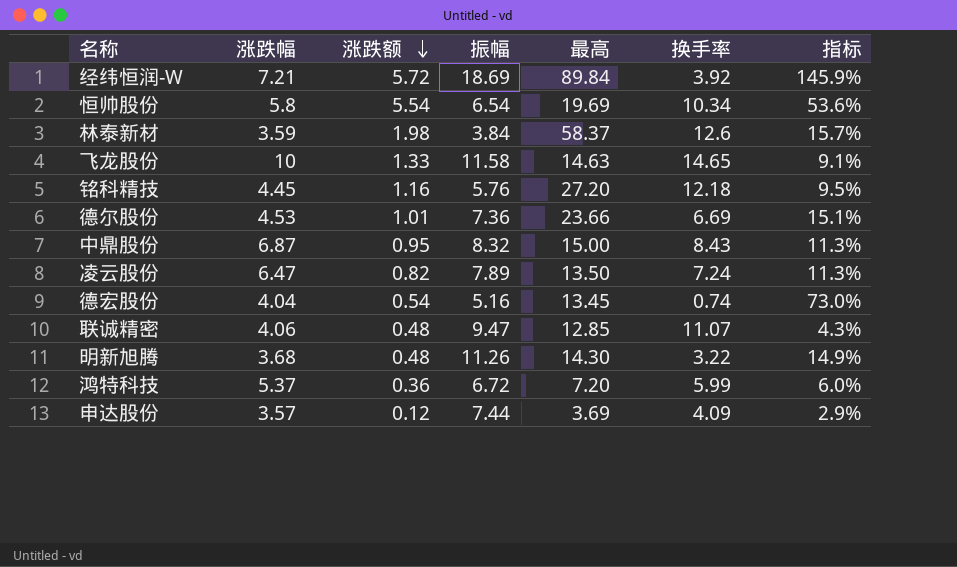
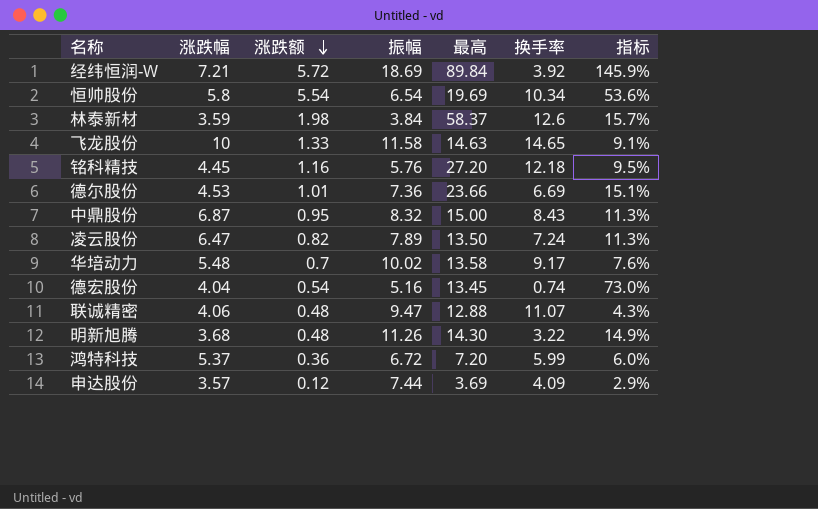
row 华培动力: none -> 5.48 | 0.7 | 10.02 | 13.58 | 9.17 | 7.6%
联诚精密 | 最高: 12.85 -> 12.88

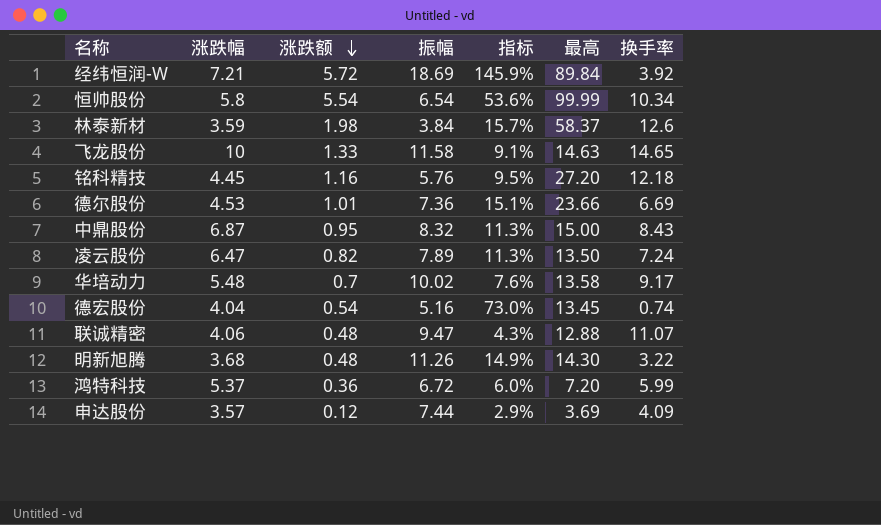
column 指标 | position: 7 -> 5
恒帅股份 | 最高: 19.69 -> 99.99

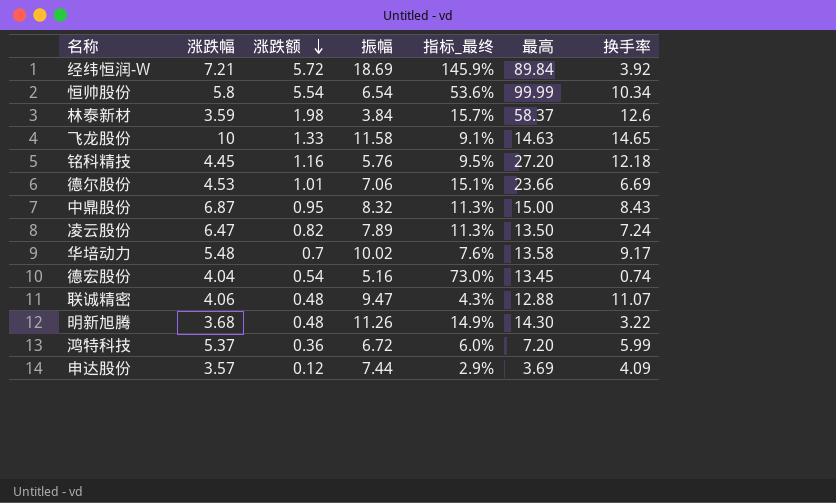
column name: 指标 -> 指标_最终
德尔股份 | 振幅: 7.36 -> 7.06

